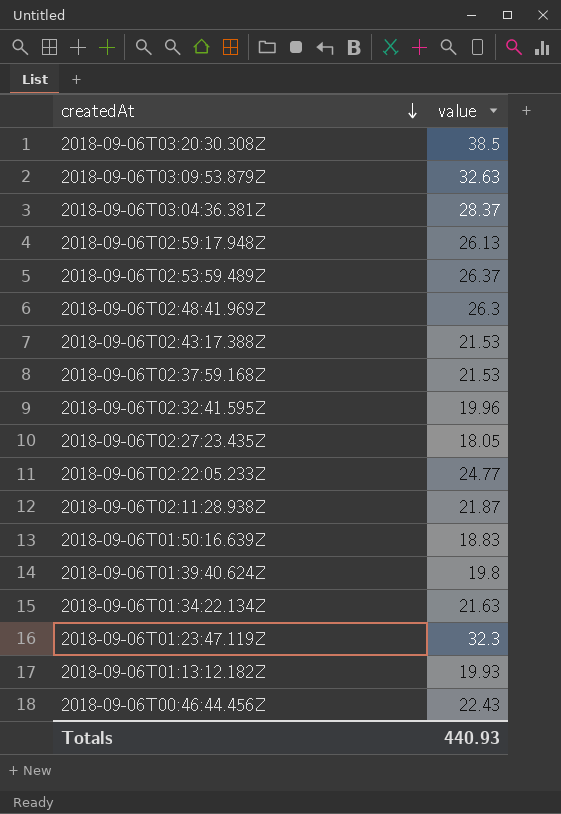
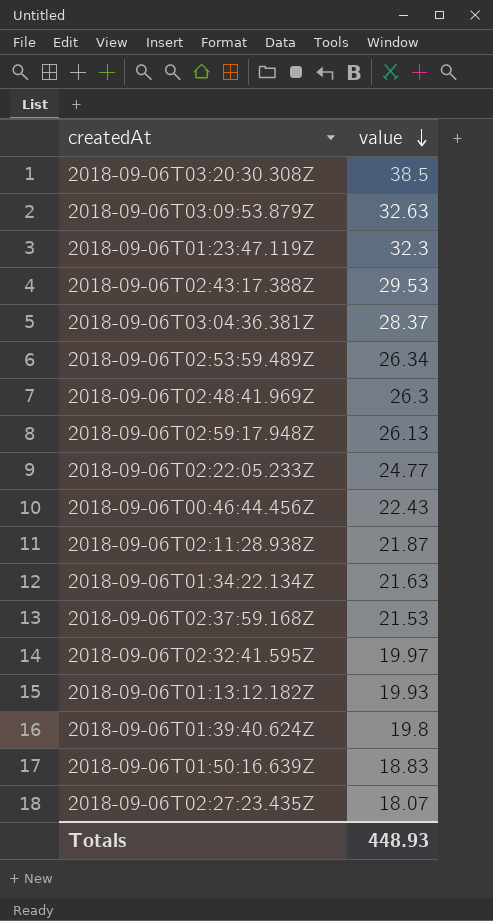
row order: createdAt descending -> value descending
2018-09-06T02:43:17.388Z | value: 21.53 -> 29.53
2018-09-06T02:53:59.489Z | value: 26.37 -> 26.34
2018-09-06T02:32:41.595Z | value: 19.96 -> 19.97
2018-09-06T02:27:23.435Z | value: 18.05 -> 18.07
Totals | value: 440.93 -> 448.93

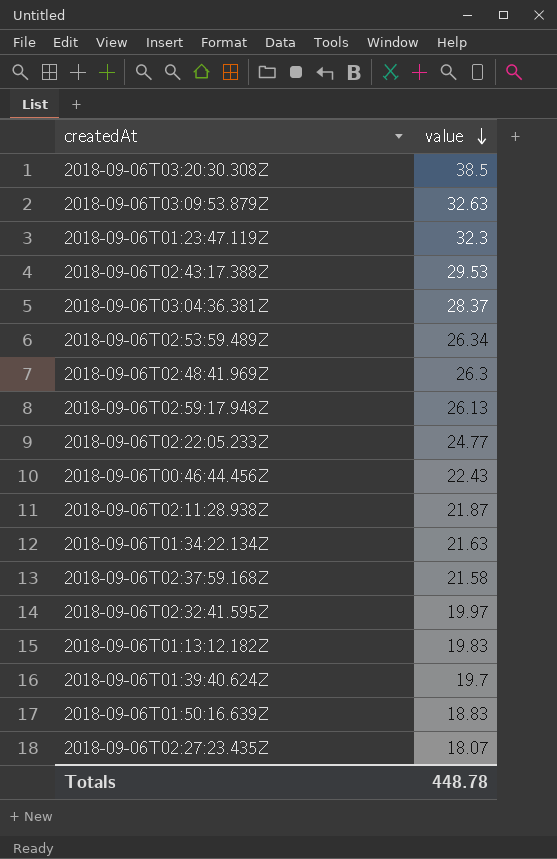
2018-09-06T02:37:59.168Z | value: 21.53 -> 21.58
2018-09-06T01:13:12.182Z | value: 19.93 -> 19.83
2018-09-06T01:39:40.624Z | value: 19.8 -> 19.7
Totals | value: 448.93 -> 448.78

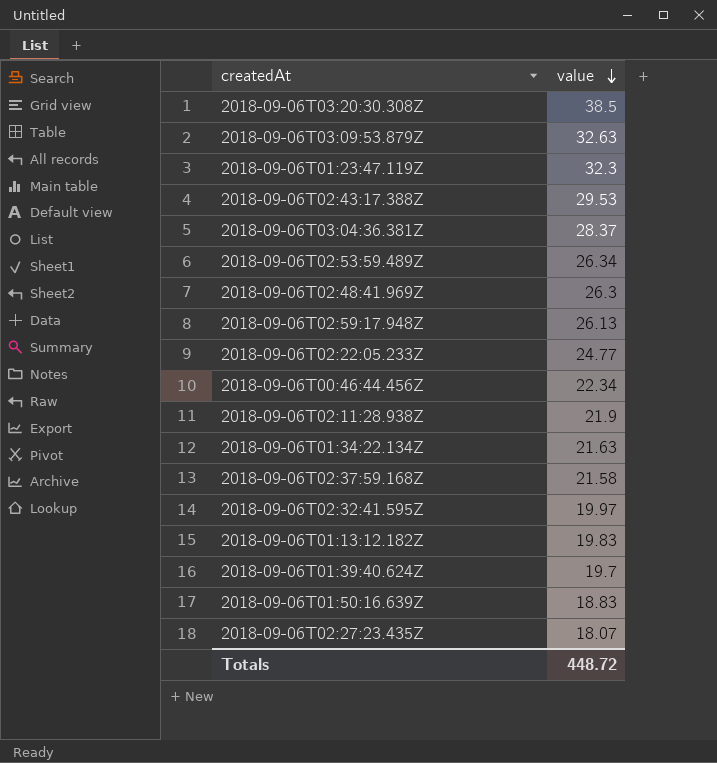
2018-09-06T00:46:44.456Z | value: 22.43 -> 22.34
2018-09-06T02:11:28.938Z | value: 21.87 -> 21.9
Totals | value: 448.78 -> 448.72

